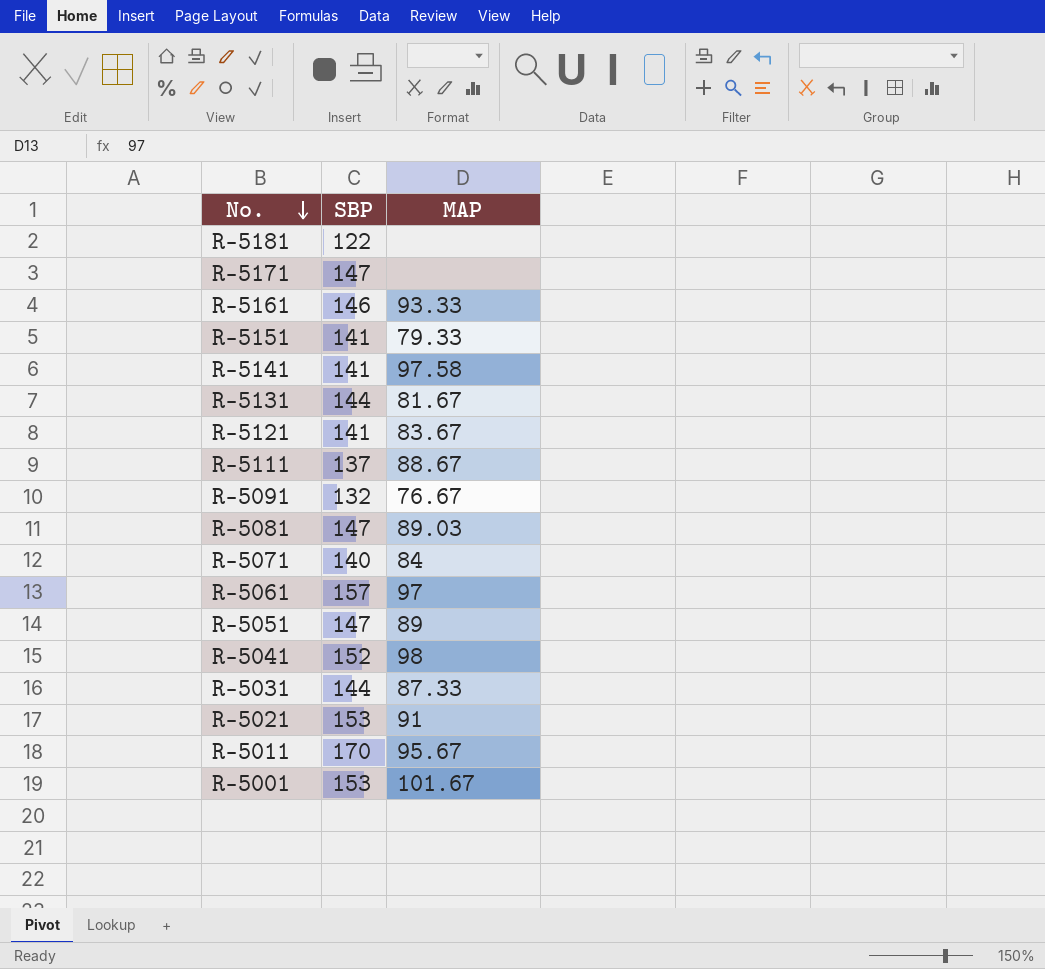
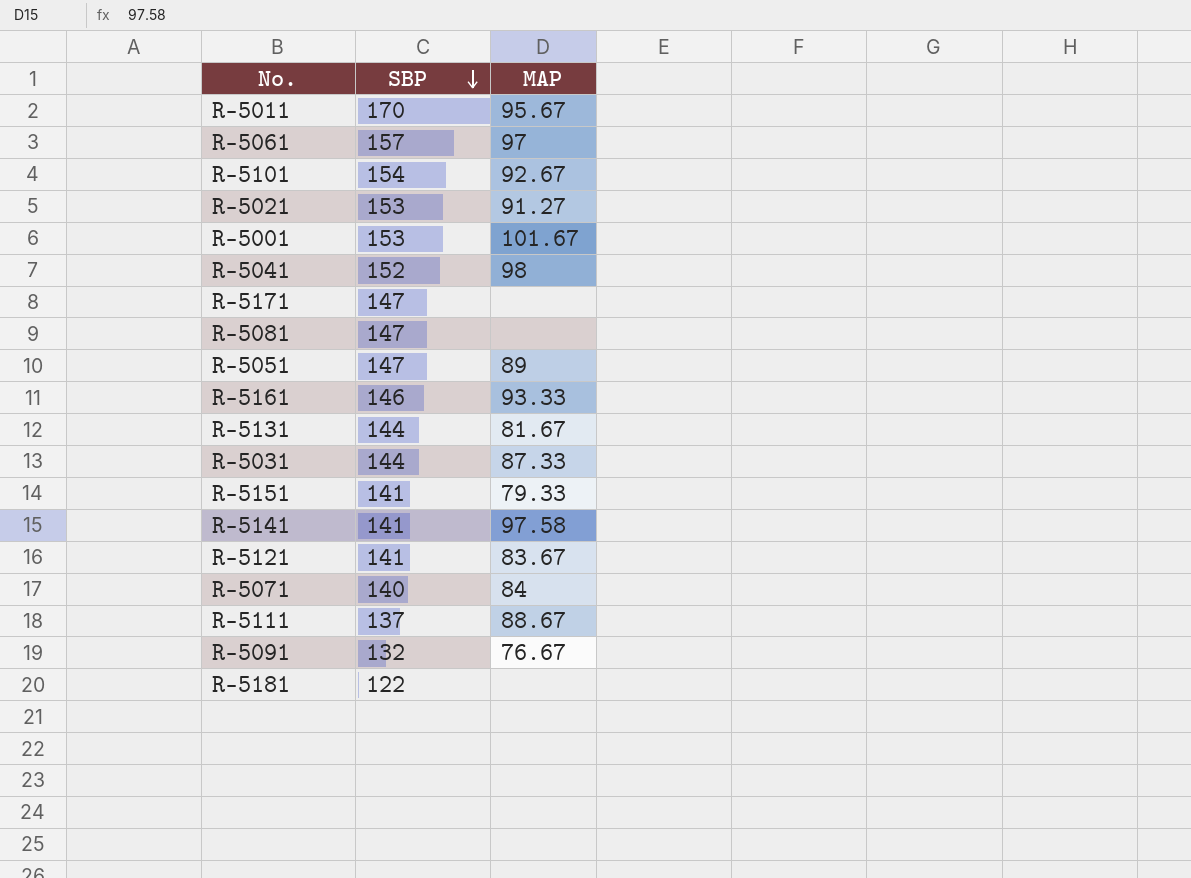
row order: No. descending -> SBP descending
row R-5101: none -> 154 | 92.67
R-5021 | MAP: 91 -> 91.27
R-5081 | MAP: 89.03 -> none

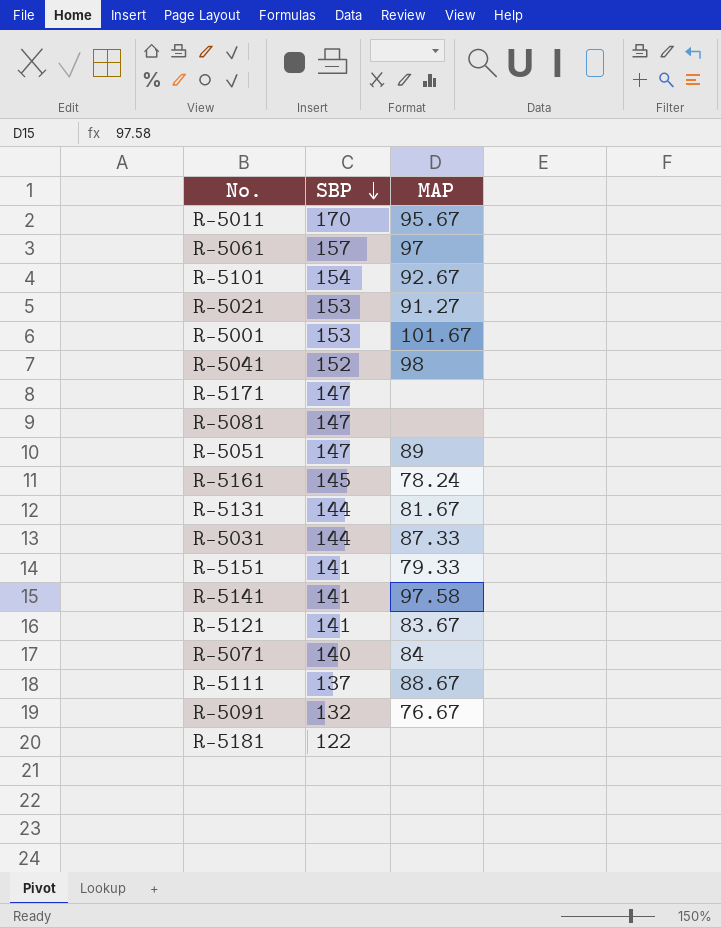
R-5161 | SBP: 146 -> 145
R-5161 | MAP: 93.33 -> 78.24

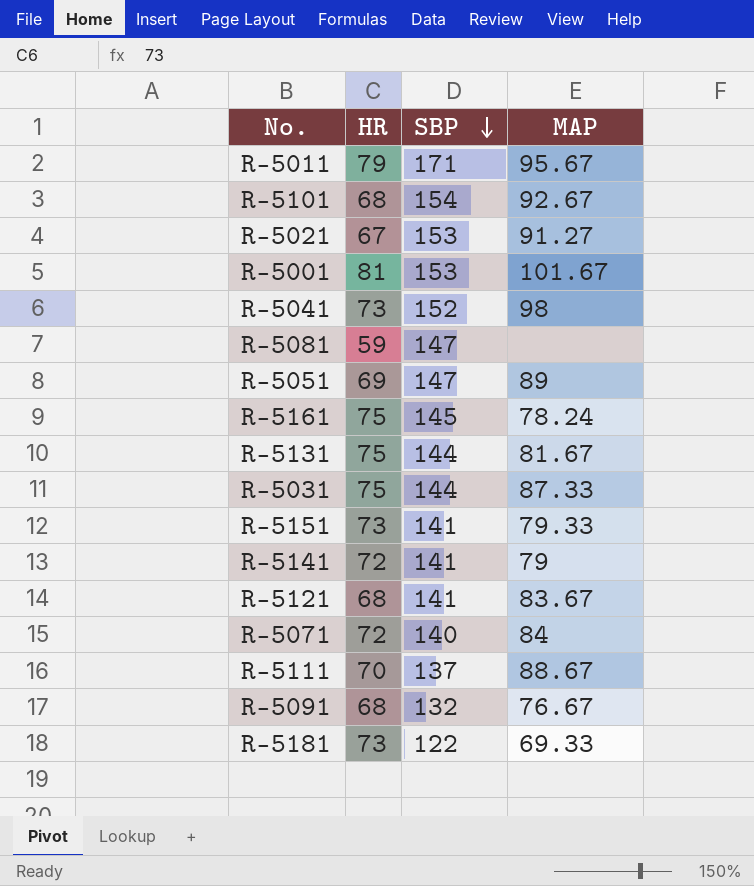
column HR | position: none -> 2
row R-5061: 157 | 97 -> none
row R-5171: 147 | none -> none
R-5011 | SBP: 170 -> 171
R-5141 | MAP: 97.58 -> 79
R-5181 | MAP: none -> 69.33

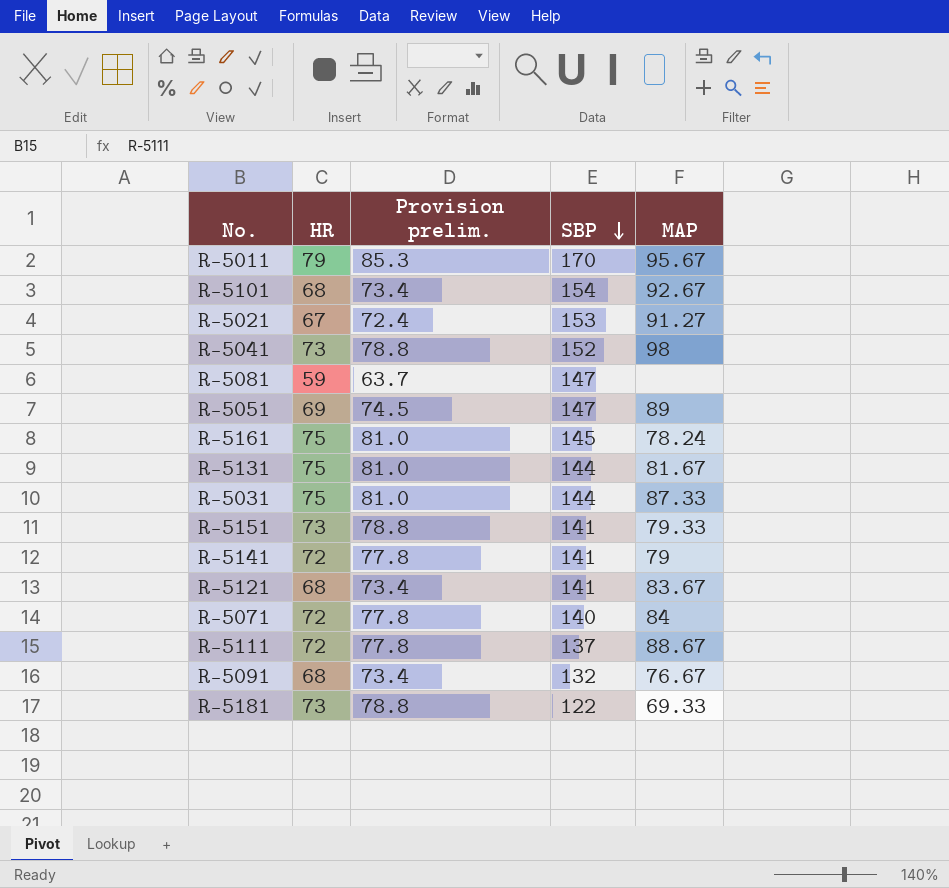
column Provision prelim. | formula: none -> [HR] * 1.08
row R-5001: 81 | 153 | 101.67 -> none
R-5011 | SBP: 171 -> 170
R-5111 | HR: 70 -> 72

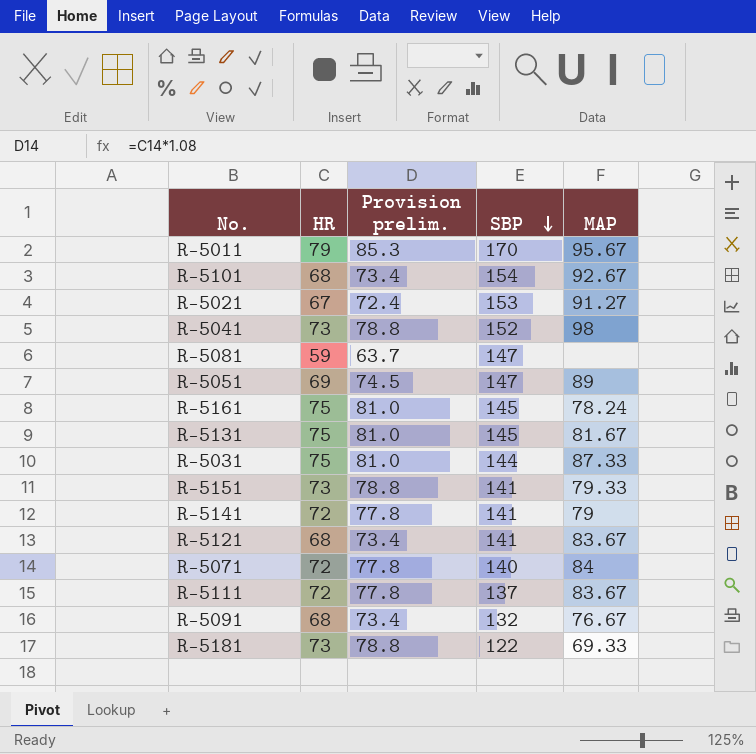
R-5131 | SBP: 144 -> 145
R-5111 | MAP: 88.67 -> 83.67

